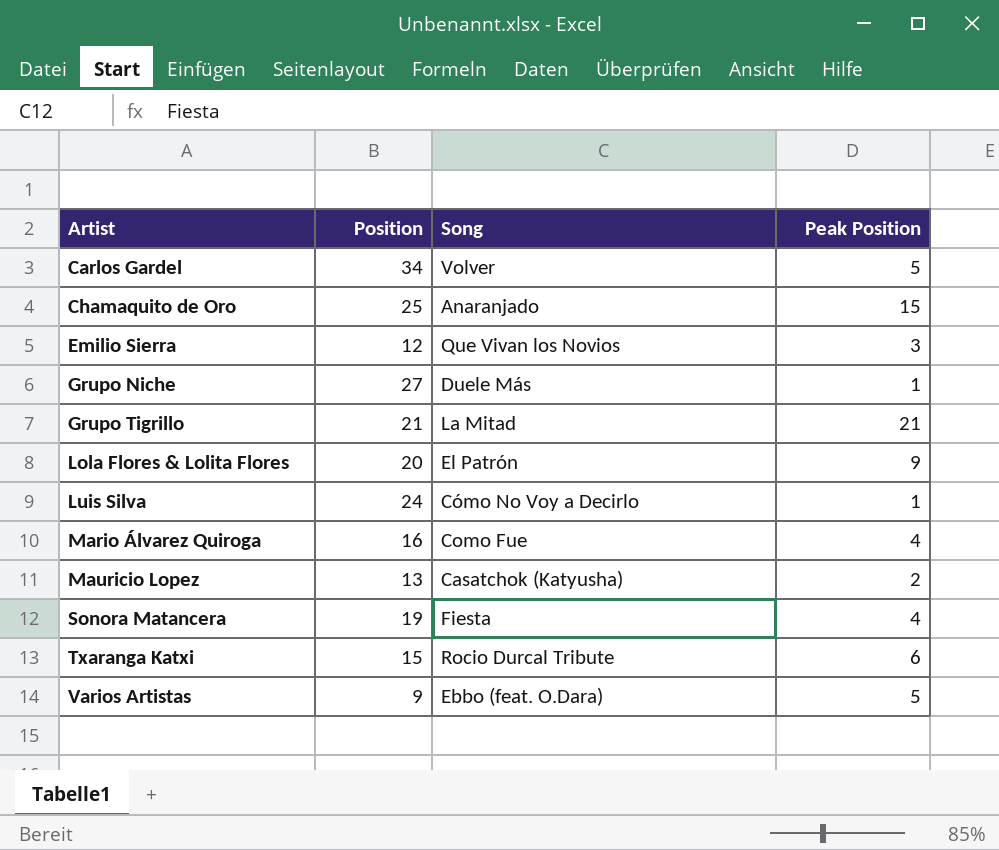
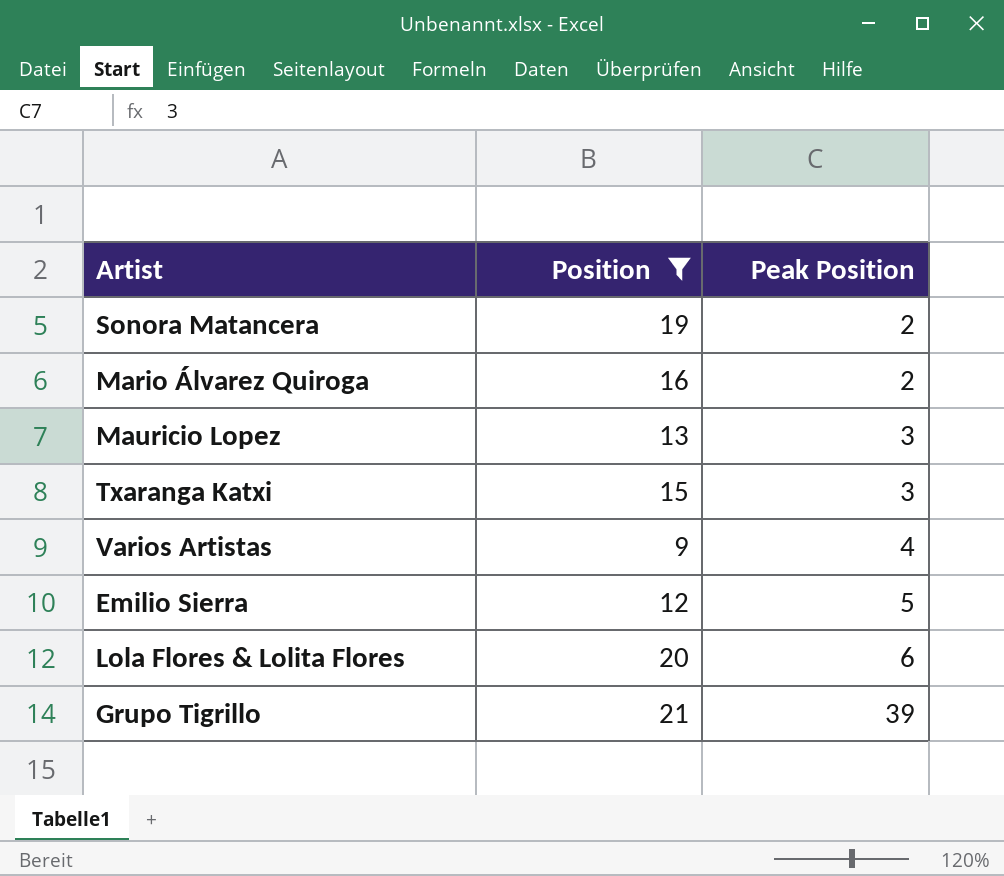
filter: none -> Position <= 21
row order: Artist ascending -> Peak Position ascending
column Song | position: 3 -> none
Sonora Matancera | Peak Position: 4 -> 2
Mario Álvarez Quiroga | Peak Position: 4 -> 2
Mauricio Lopez | Peak Position: 2 -> 3
Txaranga Katxi | Peak Position: 6 -> 3
Varios Artistas | Peak Position: 5 -> 4
Emilio Sierra | Peak Position: 3 -> 5
Lola Flores & Lolita Flores | Peak Position: 9 -> 6
Grupo Tigrillo | Peak Position: 21 -> 39

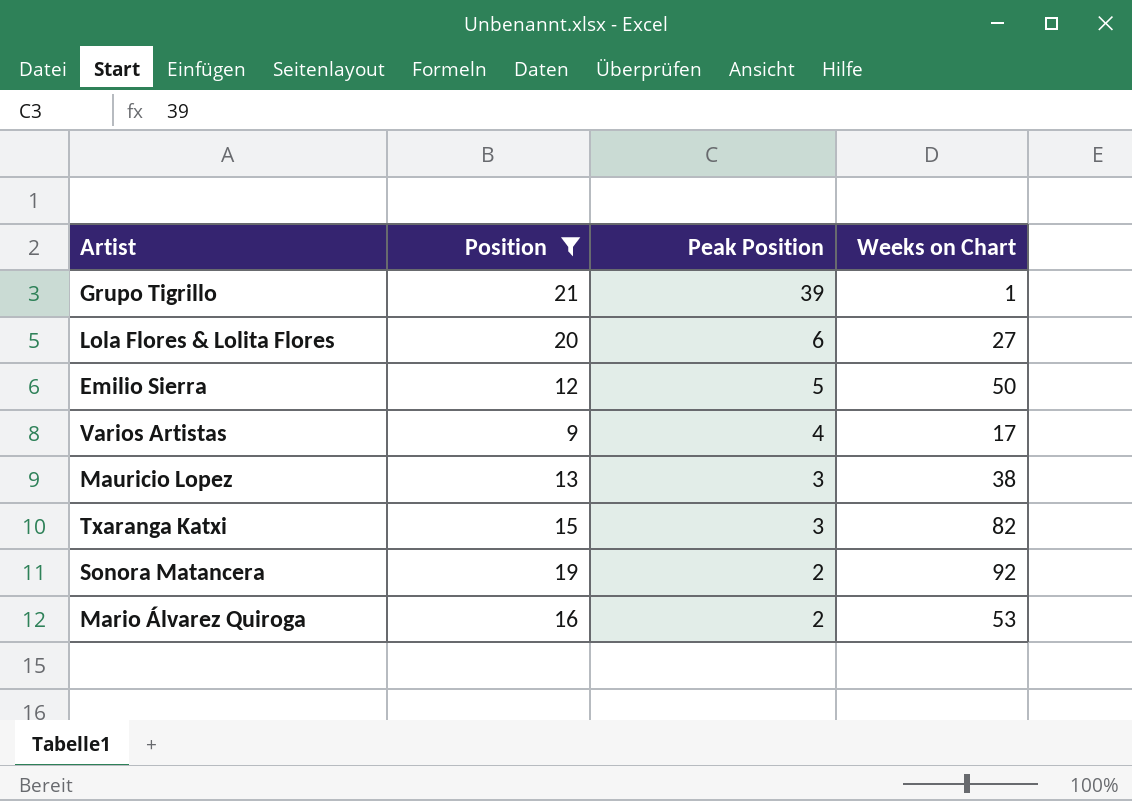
row order: Peak Position ascending -> Peak Position descending
column Weeks on Chart | position: none -> 4

